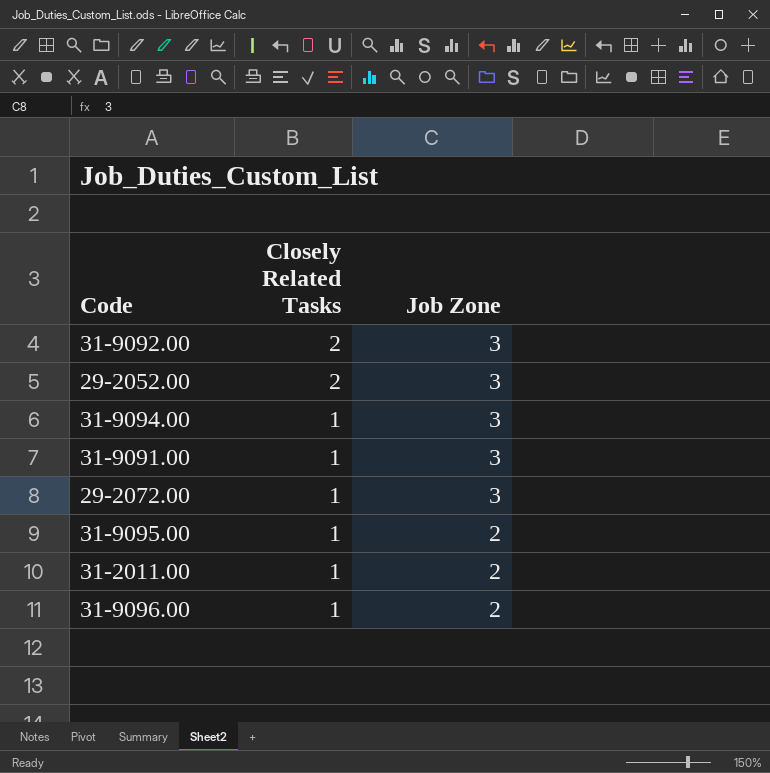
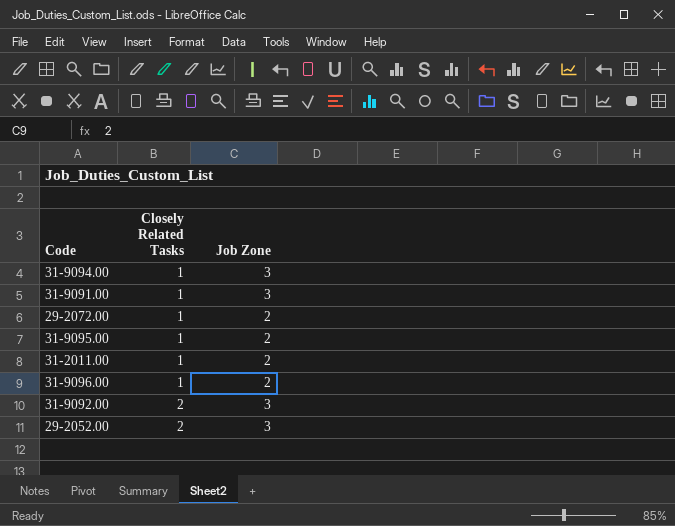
row order: Closely Related Tasks descending -> Closely Related Tasks ascending
29-2072.00 | Job Zone: 3 -> 2

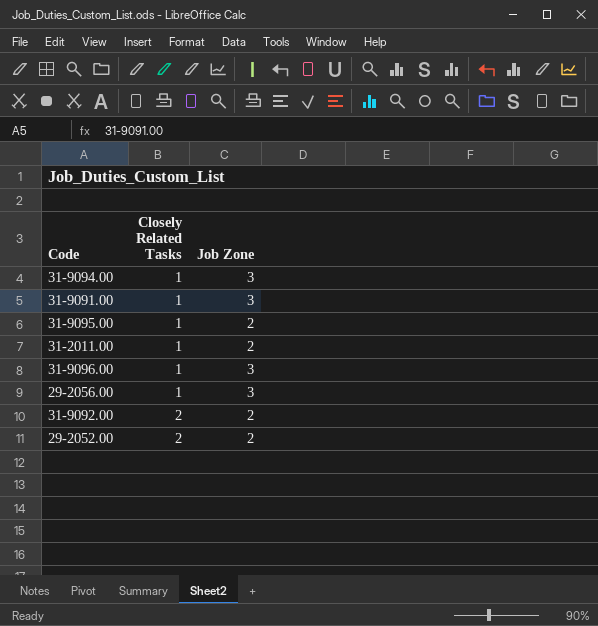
row 29-2072.00: 1 | 2 -> none
31-9096.00 | Job Zone: 2 -> 3
row 29-2056.00: none -> 1 | 3
31-9092.00 | Job Zone: 3 -> 2
29-2052.00 | Job Zone: 3 -> 2

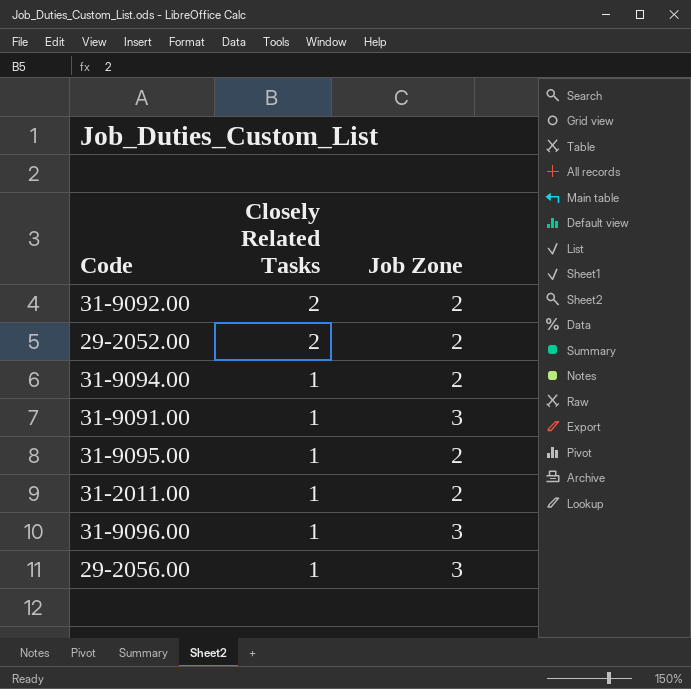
row order: Closely Related Tasks ascending -> Closely Related Tasks descending
31-9094.00 | Job Zone: 3 -> 2

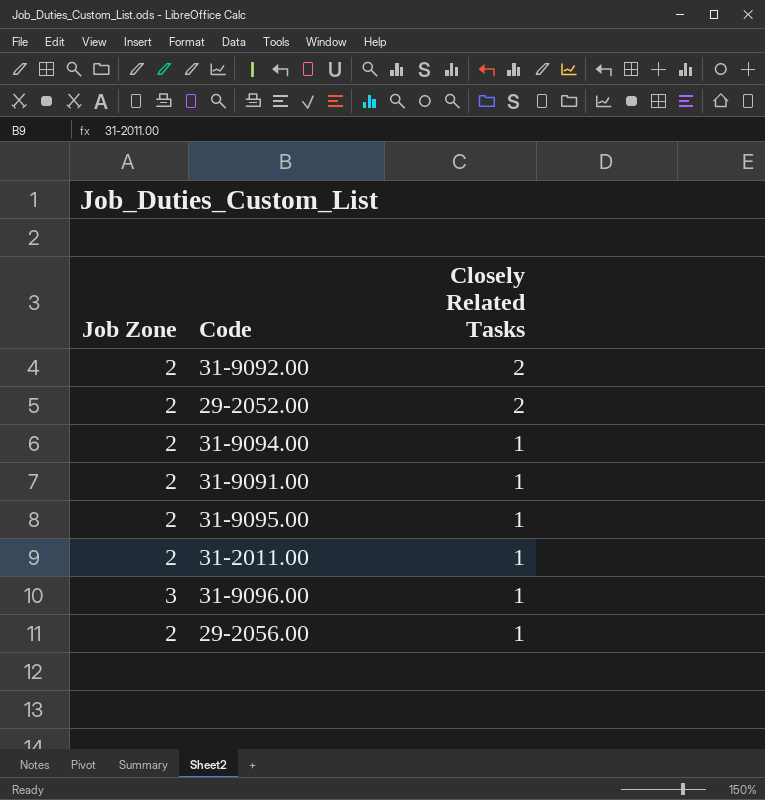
column Job Zone | position: 3 -> 1
31-9091.00 | Job Zone: 3 -> 2
29-2056.00 | Job Zone: 3 -> 2

